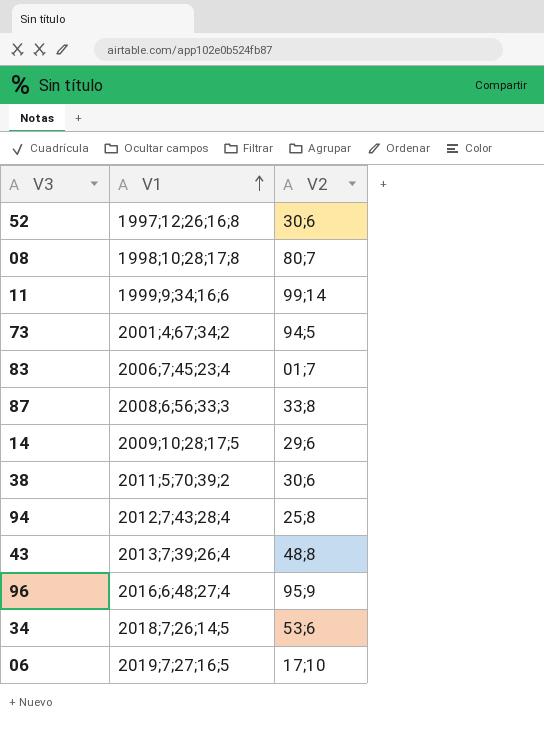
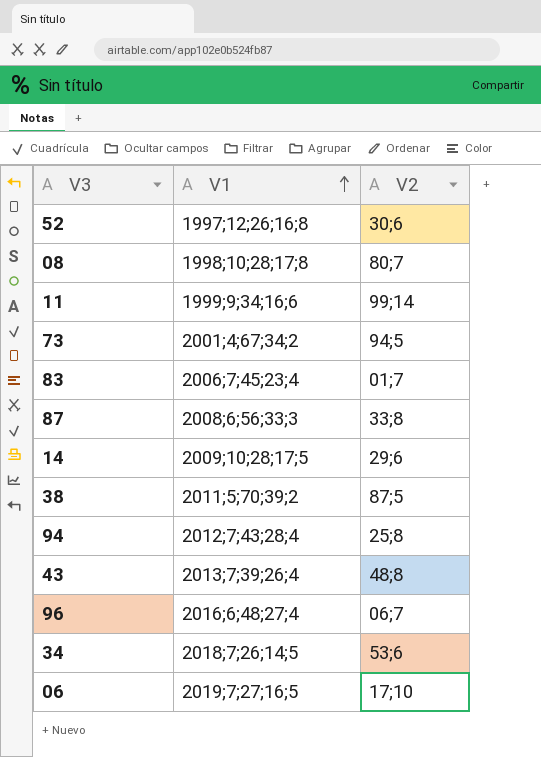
38 | V2: 30;6 -> 87;5
96 | V2: 95;9 -> 06;7

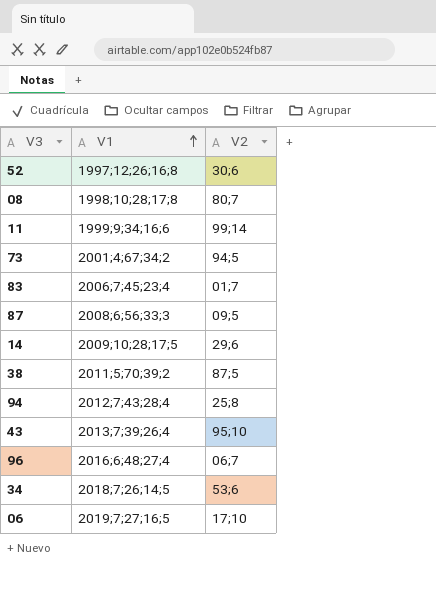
87 | V2: 33;8 -> 09;5
43 | V2: 48;8 -> 95;10

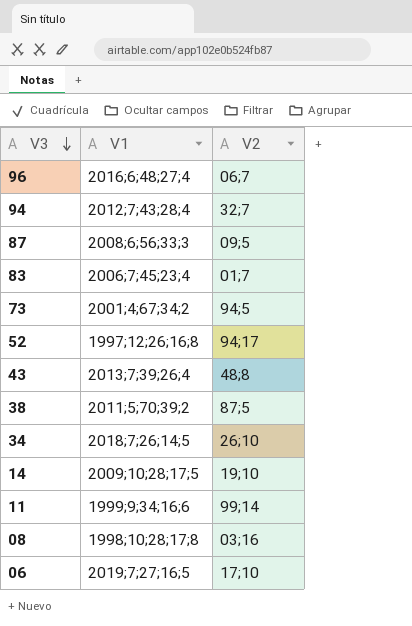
row order: V1 ascending -> V3 descending
94 | V2: 25;8 -> 32;7
52 | V2: 30;6 -> 94;17
43 | V2: 95;10 -> 48;8
34 | V2: 53;6 -> 26;10
14 | V2: 29;6 -> 19;10
08 | V2: 80;7 -> 03;16

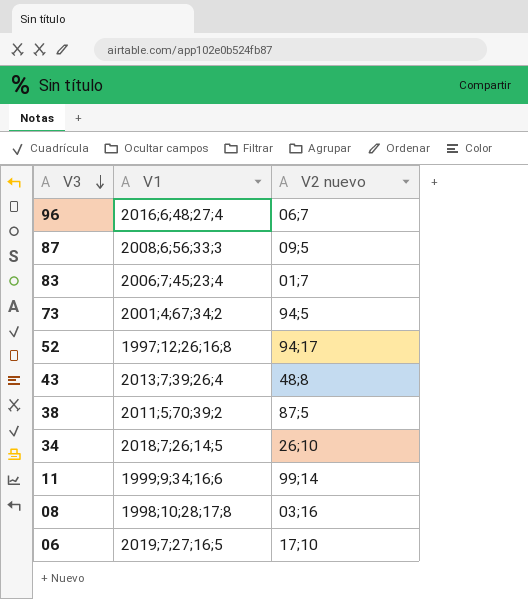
column name: V2 -> V2 nuevo
row 94: 2012;7;43;28;4 | 32;7 -> none
row 14: 2009;10;28;17;5 | 19;10 -> none

